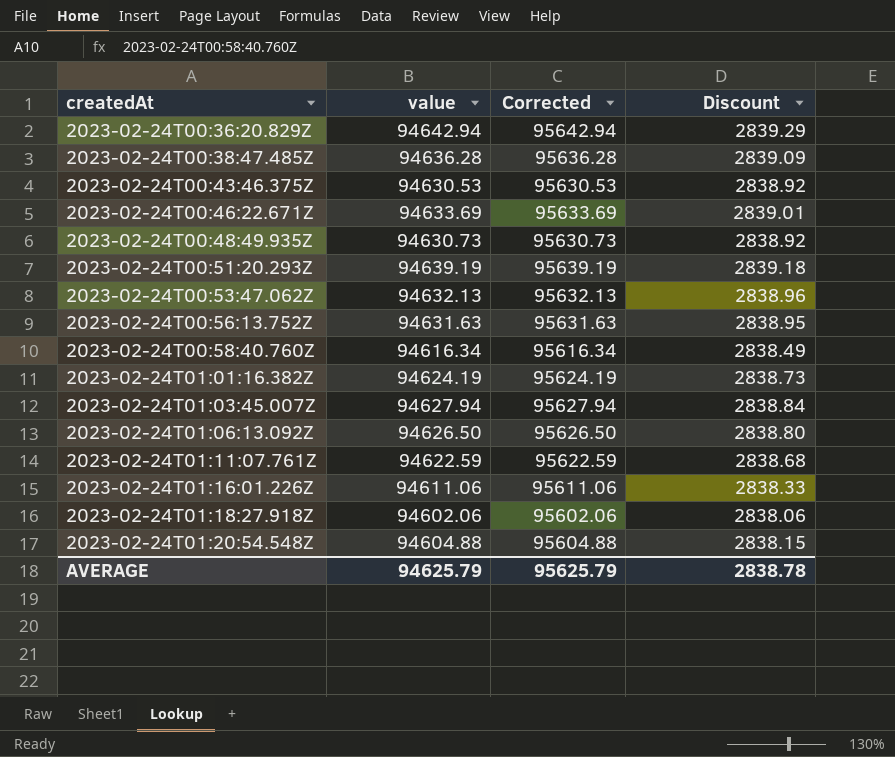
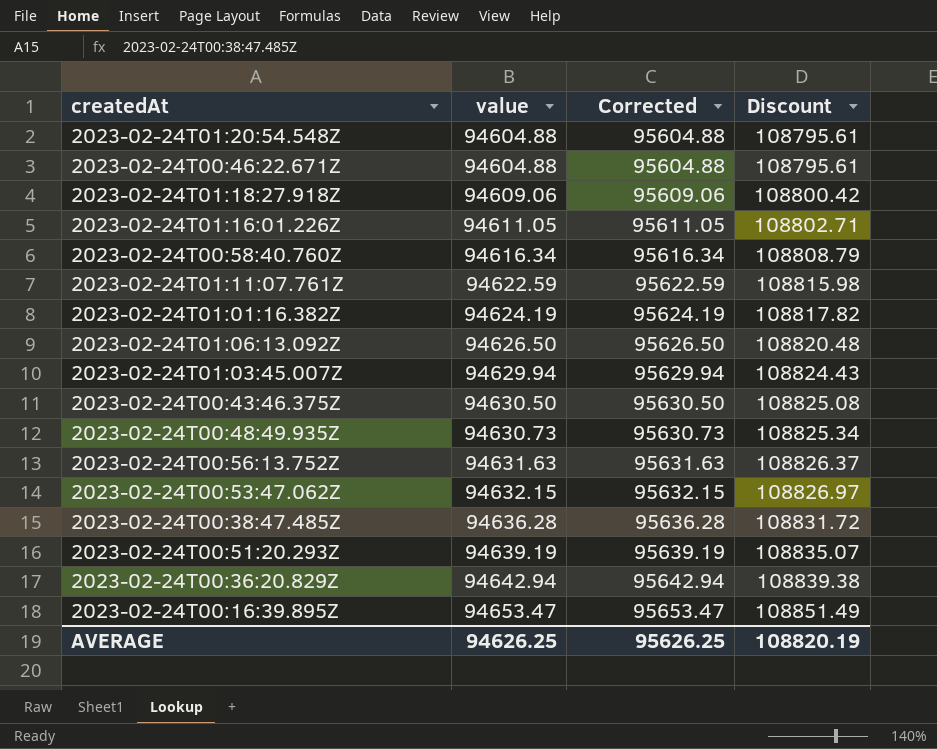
row order: createdAt ascending -> value ascending
column Discount | formula: [value] * 0.03 -> [value] * 1.15
2023-02-24T00:46:22.671Z | value: 94633.69 -> 94604.88
2023-02-24T00:46:22.671Z | Corrected: 95633.69 -> 95604.88
2023-02-24T01:18:27.918Z | value: 94602.06 -> 94609.06
2023-02-24T01:18:27.918Z | Corrected: 95602.06 -> 95609.06
2023-02-24T01:16:01.226Z | value: 94611.06 -> 94611.05
2023-02-24T01:16:01.226Z | Corrected: 95611.06 -> 95611.05
2023-02-24T01:03:45.007Z | value: 94627.94 -> 94629.94
2023-02-24T01:03:45.007Z | Corrected: 95627.94 -> 95629.94
2023-02-24T00:43:46.375Z | value: 94630.53 -> 94630.50
2023-02-24T00:43:46.375Z | Corrected: 95630.53 -> 95630.50
2023-02-24T00:53:47.062Z | value: 94632.13 -> 94632.15
2023-02-24T00:53:47.062Z | Corrected: 95632.13 -> 95632.15
row 2023-02-24T00:16:39.895Z: none -> 94653.47 | 95653.47 | 108851.49
AVERAGE | value: 94625.79 -> 94626.25
AVERAGE | Corrected: 95625.79 -> 95626.25
AVERAGE | Discount: 2838.78 -> 108820.19

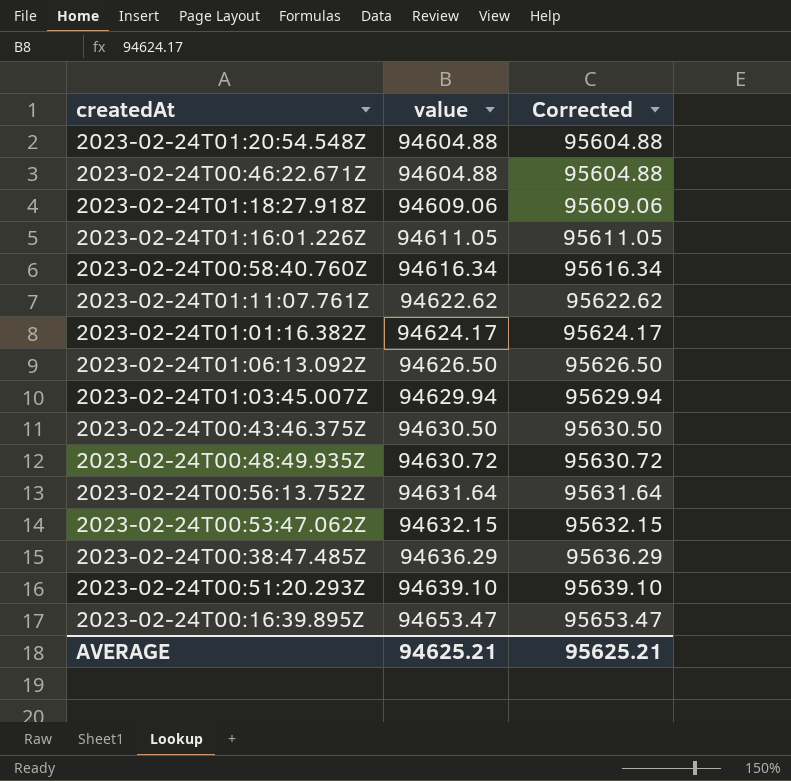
column Discount | formula: [value] * 1.15 -> none
row 2023-02-24T00:36:20.829Z: 94642.94 | 95642.94 | 108839.38 -> none
2023-02-24T01:11:07.761Z | value: 94622.59 -> 94622.62
2023-02-24T01:11:07.761Z | Corrected: 95622.59 -> 95622.62
2023-02-24T01:01:16.382Z | value: 94624.19 -> 94624.17
2023-02-24T01:01:16.382Z | Corrected: 95624.19 -> 95624.17
2023-02-24T00:48:49.935Z | value: 94630.73 -> 94630.72
2023-02-24T00:48:49.935Z | Corrected: 95630.73 -> 95630.72
2023-02-24T00:56:13.752Z | value: 94631.63 -> 94631.64
2023-02-24T00:56:13.752Z | Corrected: 95631.63 -> 95631.64
2023-02-24T00:38:47.485Z | value: 94636.28 -> 94636.29
2023-02-24T00:38:47.485Z | Corrected: 95636.28 -> 95636.29
2023-02-24T00:51:20.293Z | value: 94639.19 -> 94639.10
2023-02-24T00:51:20.293Z | Corrected: 95639.19 -> 95639.10
AVERAGE | value: 94626.25 -> 94625.21
AVERAGE | Corrected: 95626.25 -> 95625.21

